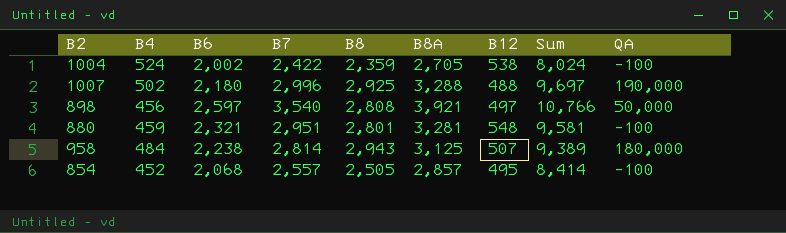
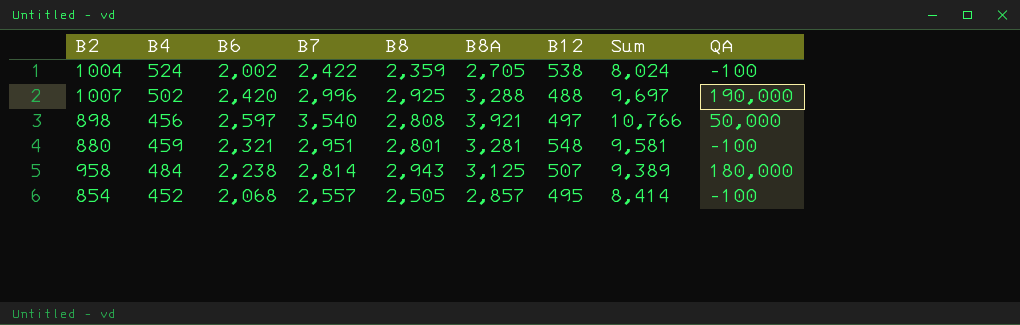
1007 | B6: 2,180 -> 2,420

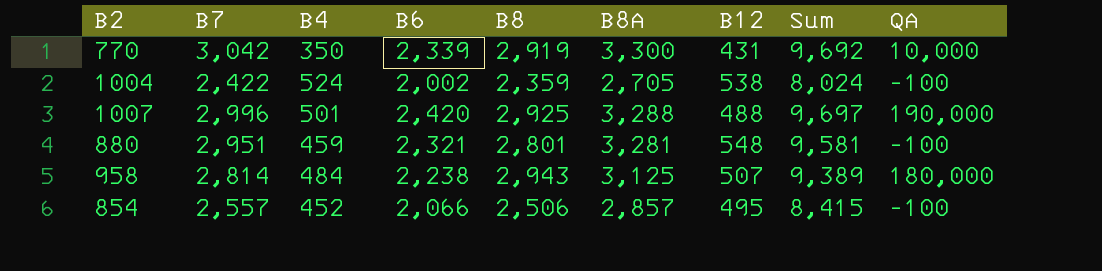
column B7 | position: 4 -> 2
row 898: 456 | 2,597 | 3,540 | 2,808 | 3,921 | 497 | 10,766 | 50,000 -> none
row 770: none -> 3,042 | 350 | 2,339 | 2,919 | 3,300 | 431 | 9,692 | 10,000
1007 | B4: 502 -> 501
854 | B6: 2,068 -> 2,066
854 | B8: 2,505 -> 2,506
854 | Sum: 8,414 -> 8,415

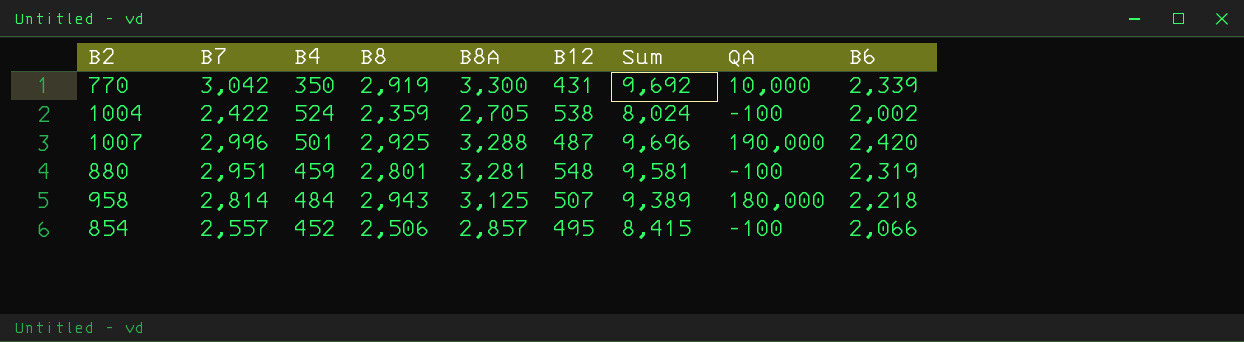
column B6 | position: 4 -> 9
1007 | B12: 488 -> 487
1007 | Sum: 9,697 -> 9,696
880 | B6: 2,321 -> 2,319
958 | B6: 2,238 -> 2,218

